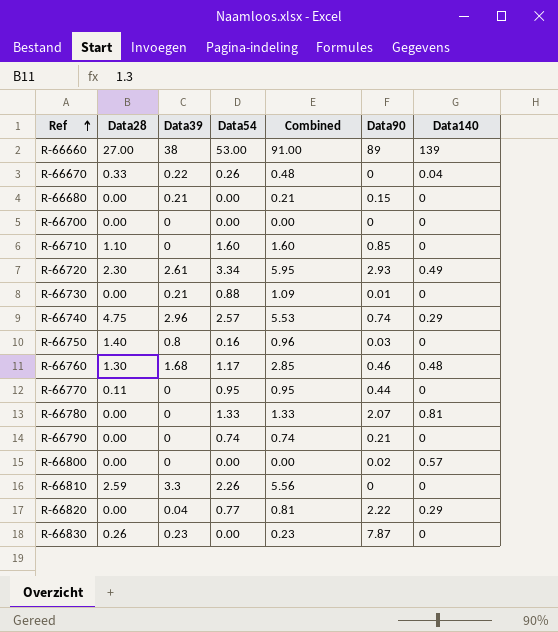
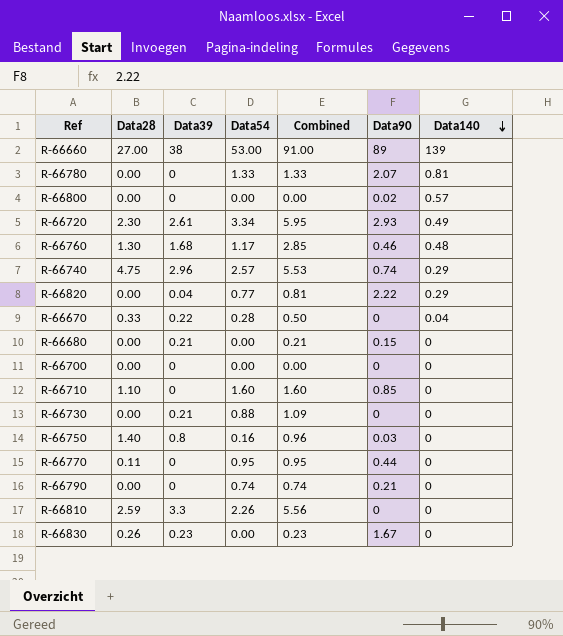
row order: Ref ascending -> Data140 descending
R-66670 | Data54: 0.26 -> 0.28
R-66670 | Combined: 0.48 -> 0.50
R-66730 | Data90: 0.01 -> 0
R-66830 | Data90: 7.87 -> 1.67

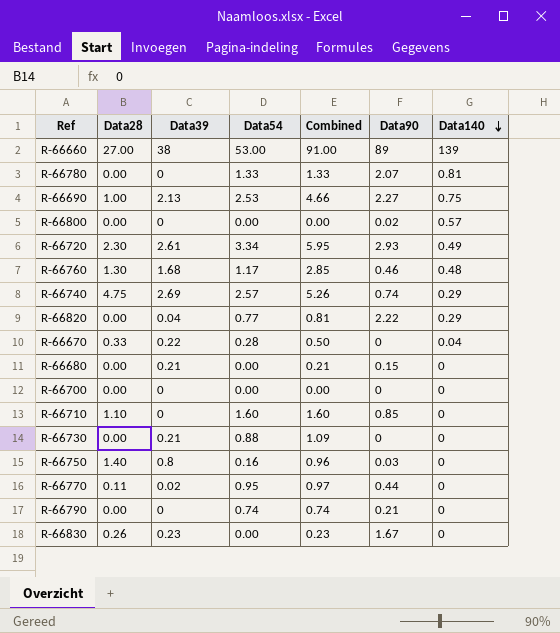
row R-66810: 2.59 | 3.3 | 2.26 | 5.56 | 0 | 0 -> none
row R-66690: none -> 1.00 | 2.13 | 2.53 | 4.66 | 2.27 | 0.75
R-66740 | Data39: 2.96 -> 2.69
R-66740 | Combined: 5.53 -> 5.26
R-66770 | Data39: 0 -> 0.02
R-66770 | Combined: 0.95 -> 0.97

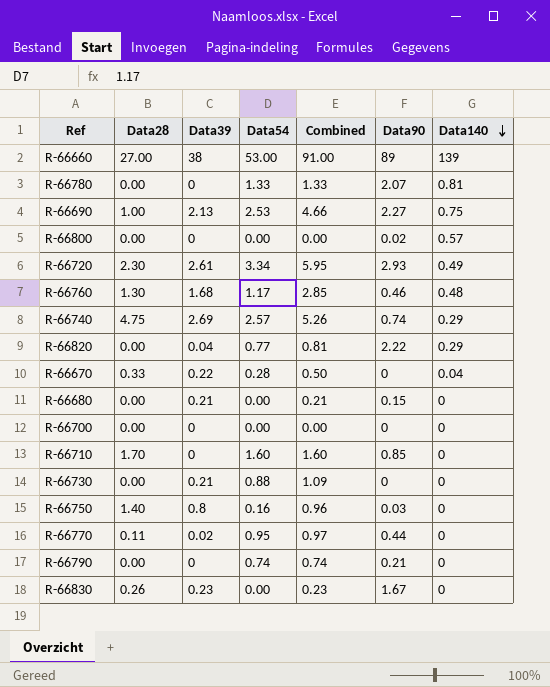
R-66710 | Data28: 1.10 -> 1.70

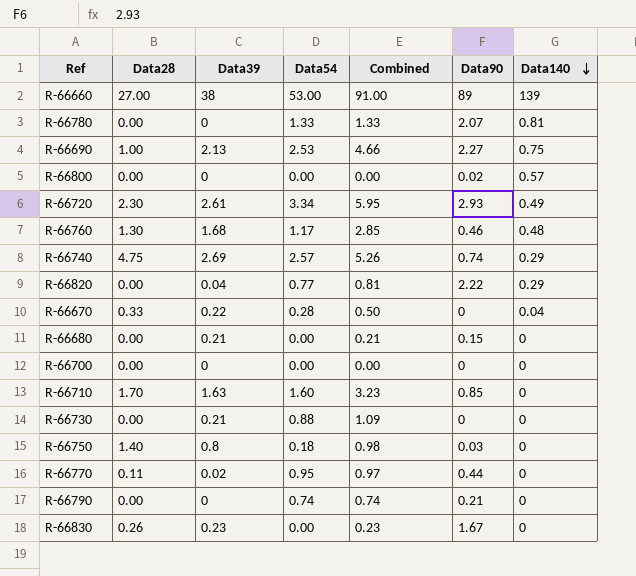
R-66710 | Data39: 0 -> 1.63
R-66710 | Combined: 1.60 -> 3.23
R-66750 | Data54: 0.16 -> 0.18
R-66750 | Combined: 0.96 -> 0.98

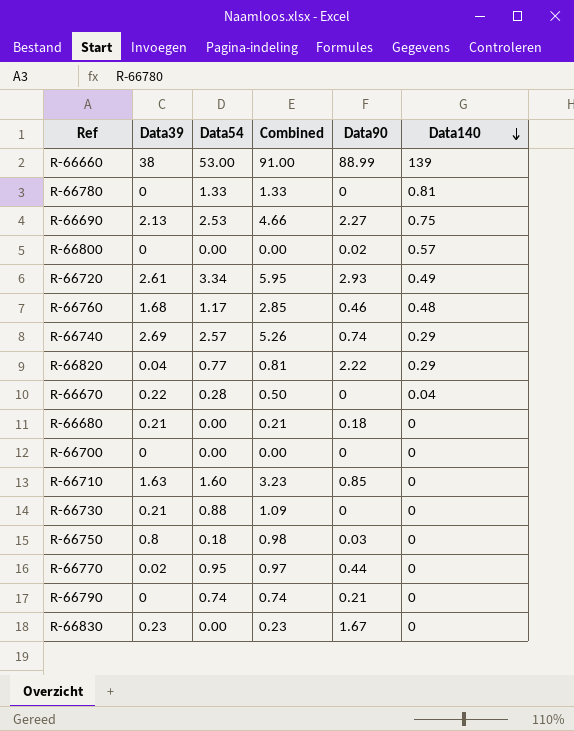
column Data28 | position: 2 -> none
R-66660 | Data90: 89 -> 88.99
R-66780 | Data90: 2.07 -> 0
R-66680 | Data90: 0.15 -> 0.18

